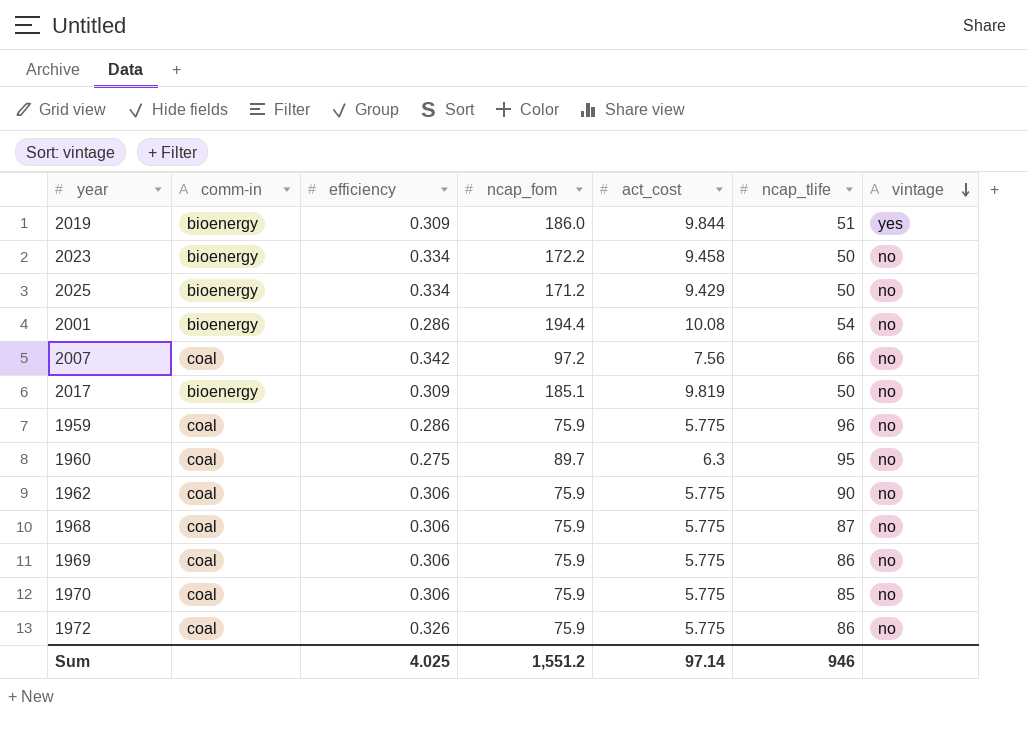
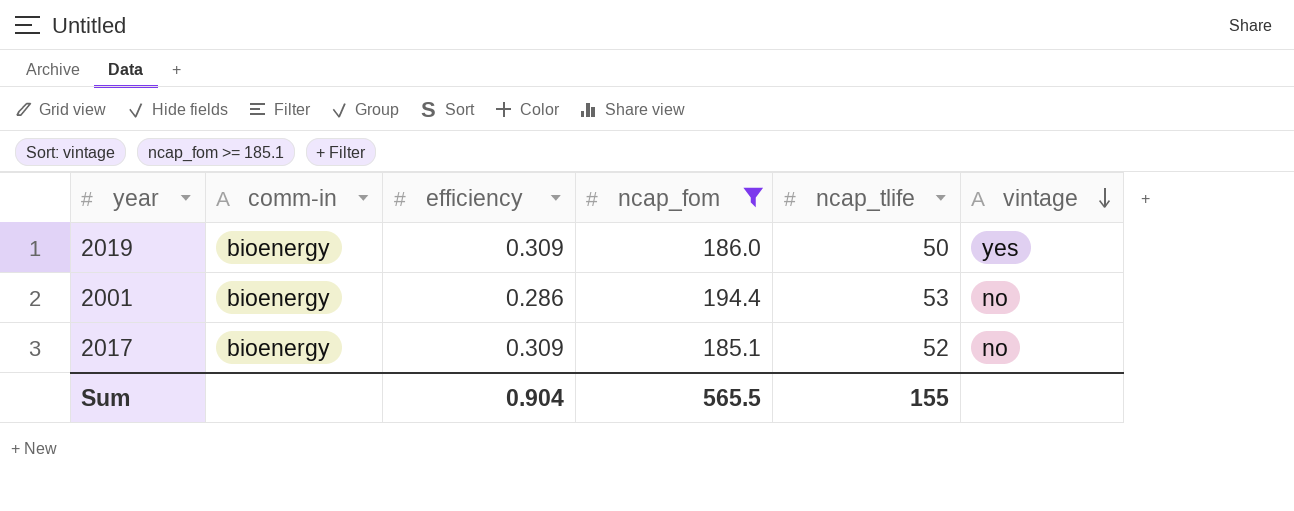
filter: none -> ncap_fom >= 185.1
column act_cost | position: 5 -> none
2019 | ncap_tlife: 51 -> 50
2001 | ncap_tlife: 54 -> 53
2017 | ncap_tlife: 50 -> 52
Sum | efficiency: 4.025 -> 0.904
Sum | ncap_fom: 1,551.2 -> 565.5
Sum | ncap_tlife: 946 -> 155

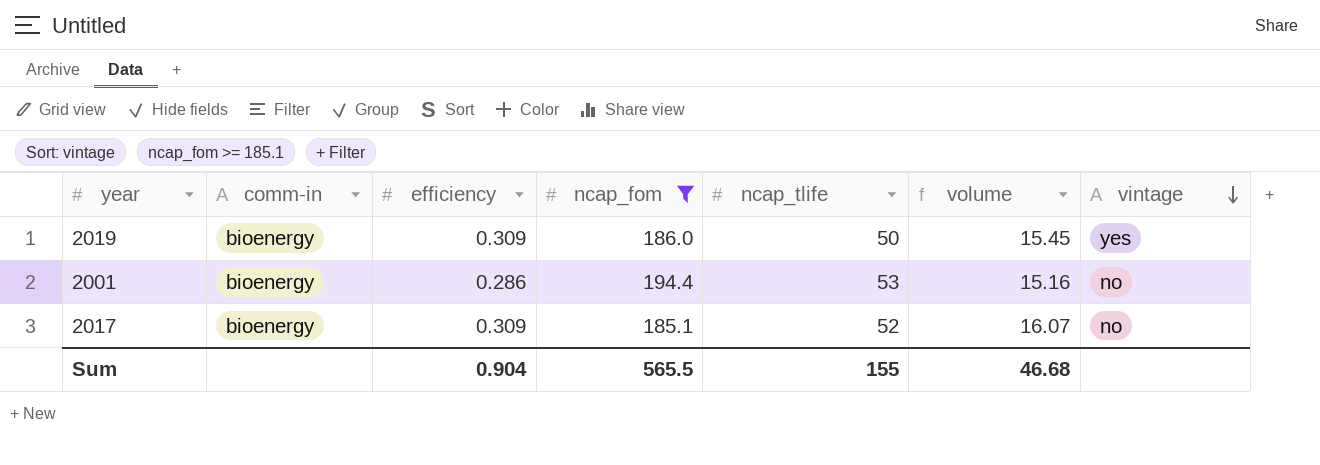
column volume | formula: none -> [efficiency] * [ncap_tlife]

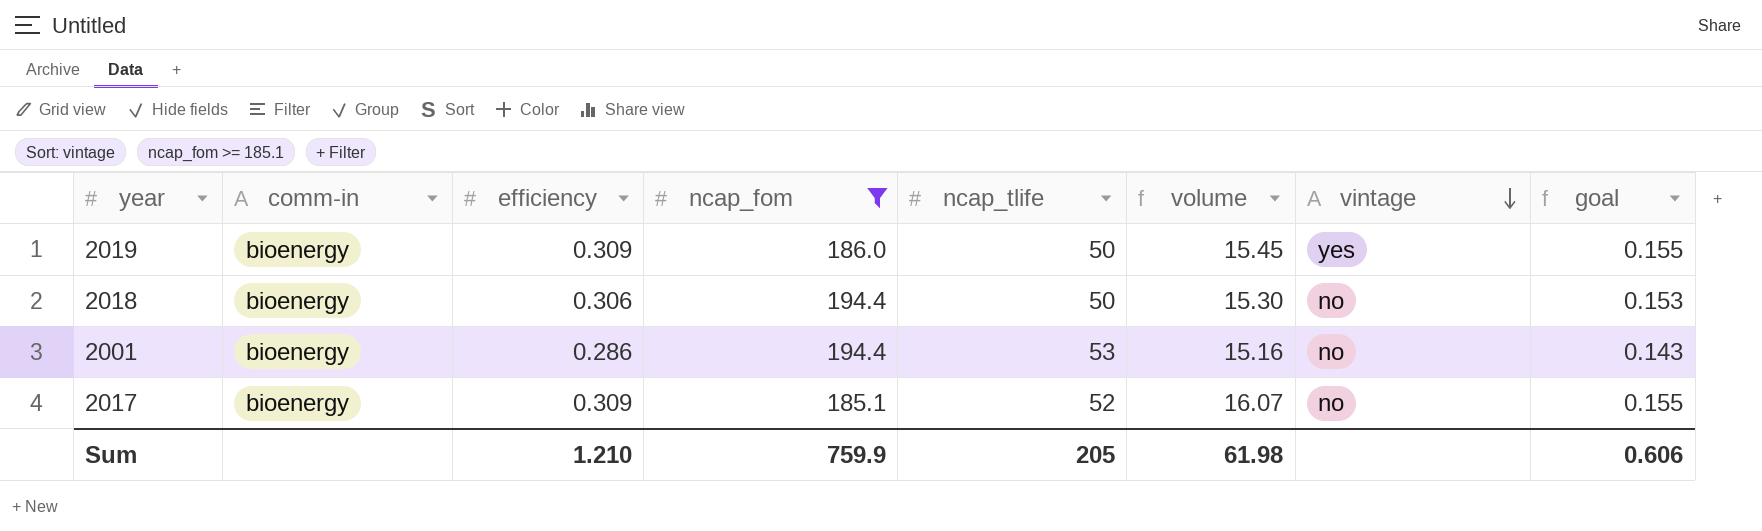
column goal | formula: none -> [efficiency] * 0.5
row 2018: none -> bioenergy | 0.306 | 194.4 | 50 | 15.30 | no | 0.153
Sum | efficiency: 0.904 -> 1.210
Sum | ncap_fom: 565.5 -> 759.9
Sum | ncap_tlife: 155 -> 205
Sum | volume: 46.68 -> 61.98

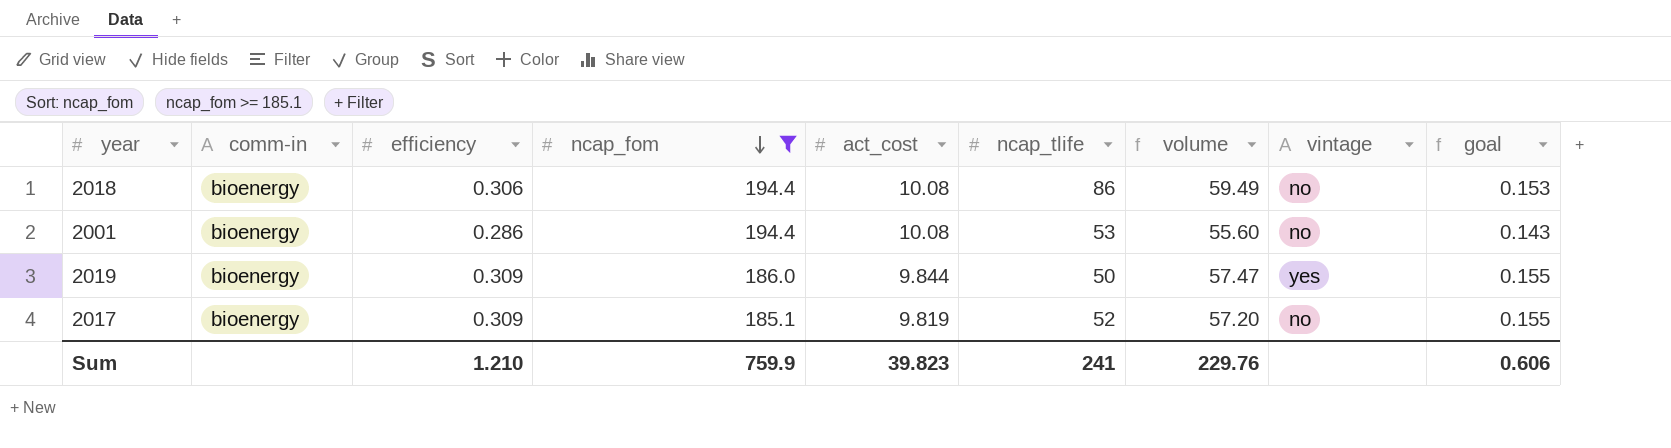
row order: vintage descending -> ncap_fom descending
column act_cost | position: none -> 5
column volume | formula: [efficiency] * [ncap_tlife] -> [efficiency] * [ncap_fom]
2018 | ncap_tlife: 50 -> 86
Sum | ncap_tlife: 205 -> 241
Sum | volume: 61.98 -> 229.76

